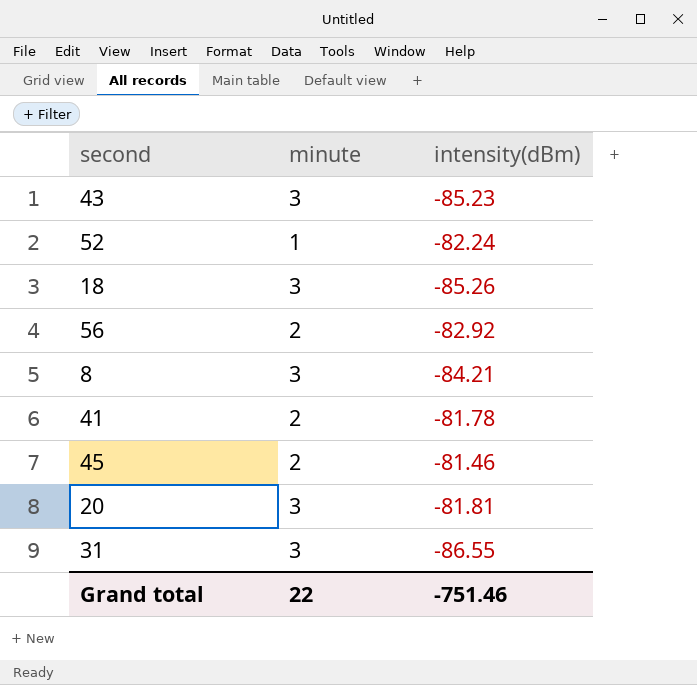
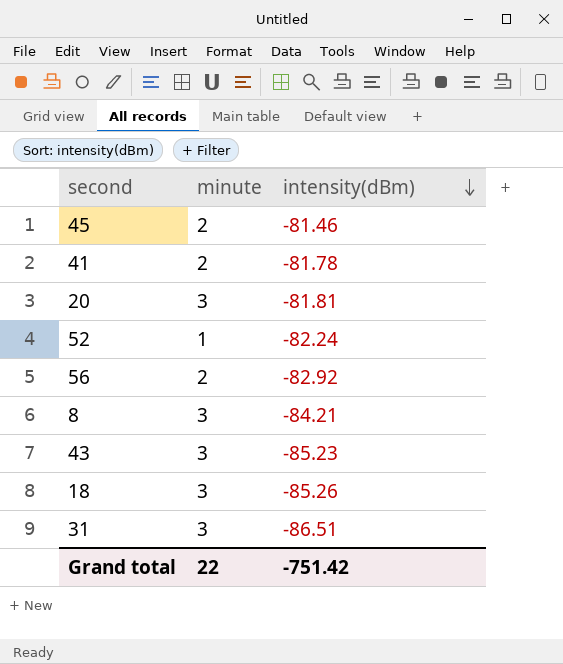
row order: none -> intensity(dBm) descending
31 | intensity(dBm): -86.55 -> -86.51
Grand total | intensity(dBm): -751.46 -> -751.42

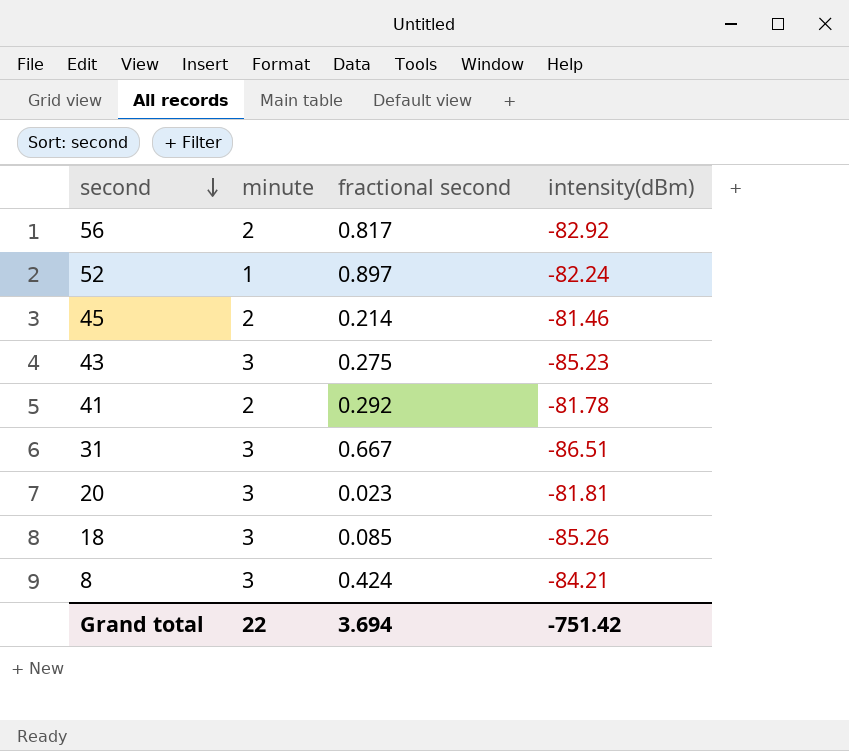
row order: intensity(dBm) descending -> second descending
column fractional second | position: none -> 3

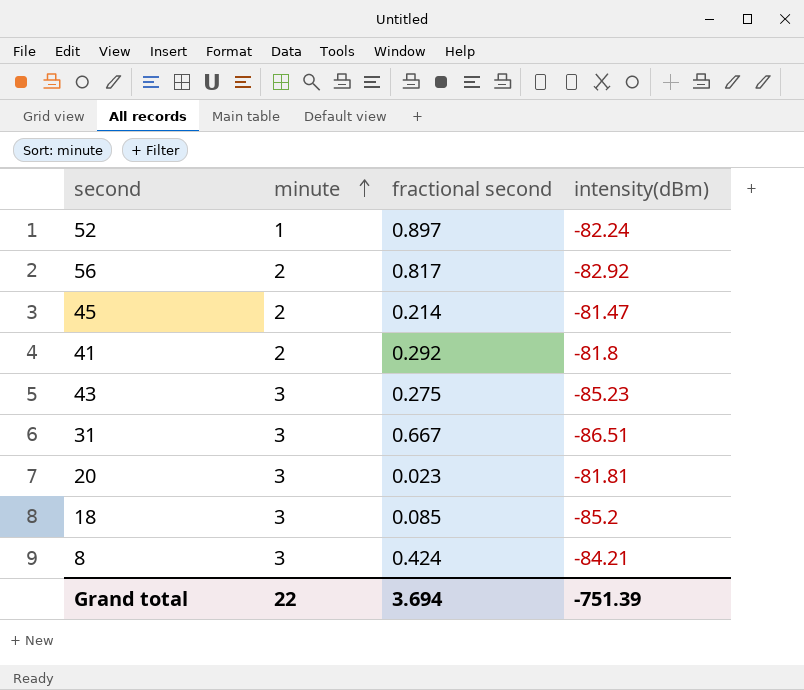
row order: second descending -> minute ascending
45 | intensity(dBm): -81.46 -> -81.47
41 | intensity(dBm): -81.78 -> -81.8
18 | intensity(dBm): -85.26 -> -85.2
Grand total | intensity(dBm): -751.42 -> -751.39

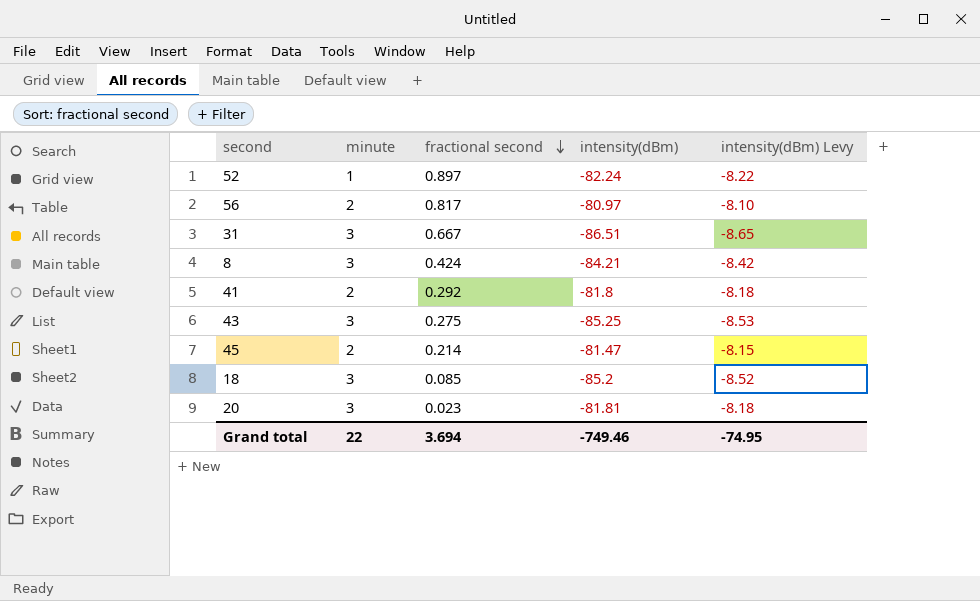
row order: minute ascending -> fractional second descending
column intensity(dBm) Levy | formula: none -> [intensity(dBm)] * 0.1
56 | intensity(dBm): -82.92 -> -80.97
43 | intensity(dBm): -85.23 -> -85.25
Grand total | intensity(dBm): -751.39 -> -749.46

